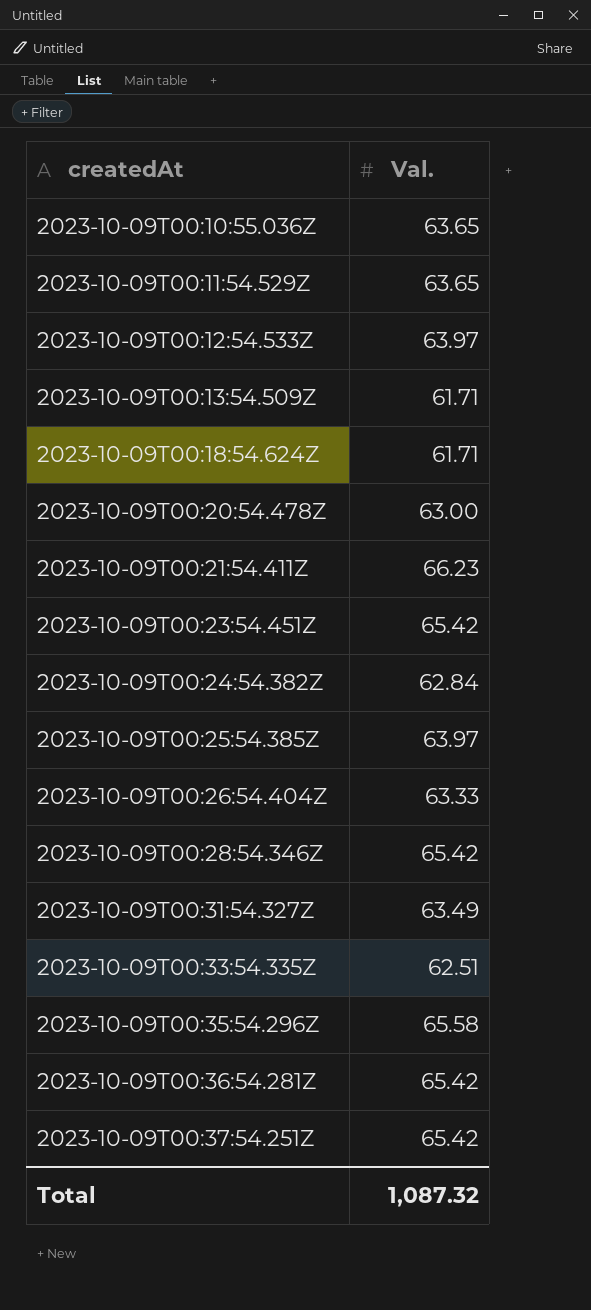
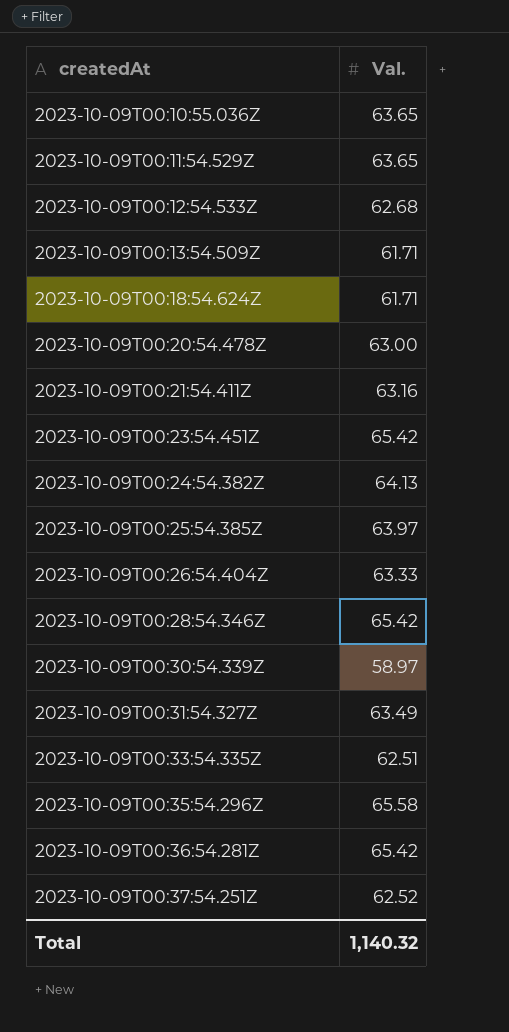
2023-10-09T00:12:54.533Z | Val.: 63.97 -> 62.68
2023-10-09T00:21:54.411Z | Val.: 66.23 -> 63.16
2023-10-09T00:24:54.382Z | Val.: 62.84 -> 64.13
row 2023-10-09T00:30:54.339Z: none -> 58.97
2023-10-09T00:37:54.251Z | Val.: 65.42 -> 62.52
Total | Val.: 1,087.32 -> 1,140.32

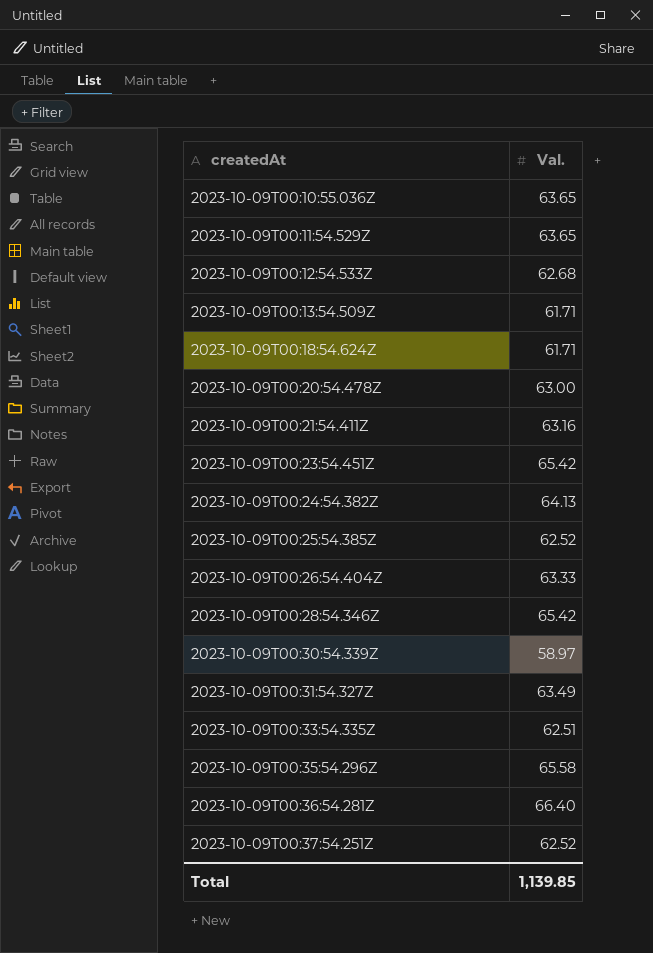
2023-10-09T00:25:54.385Z | Val.: 63.97 -> 62.52
2023-10-09T00:36:54.281Z | Val.: 65.42 -> 66.40
Total | Val.: 1,140.32 -> 1,139.85

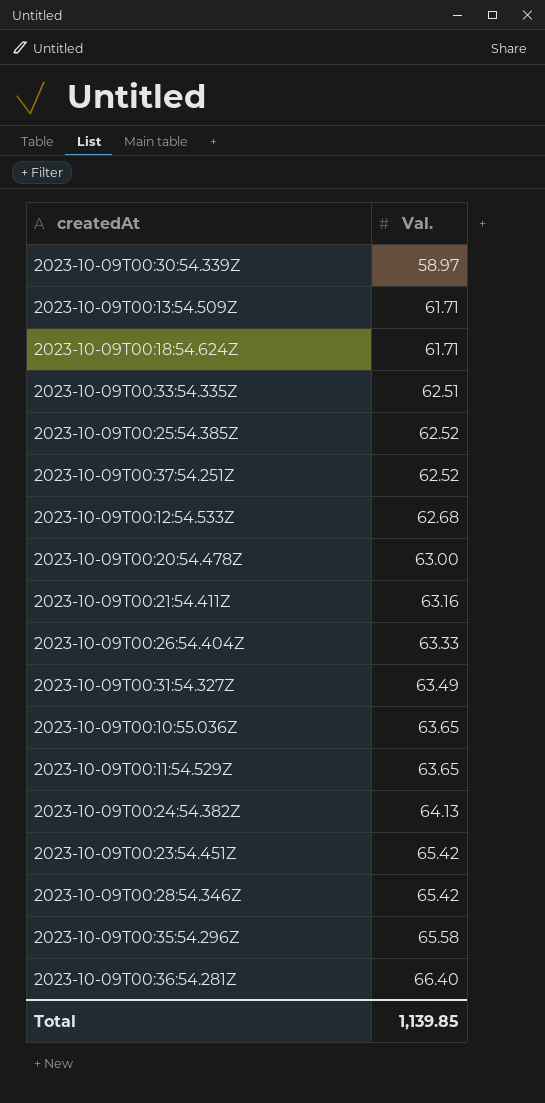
row order: createdAt ascending -> Val. ascending

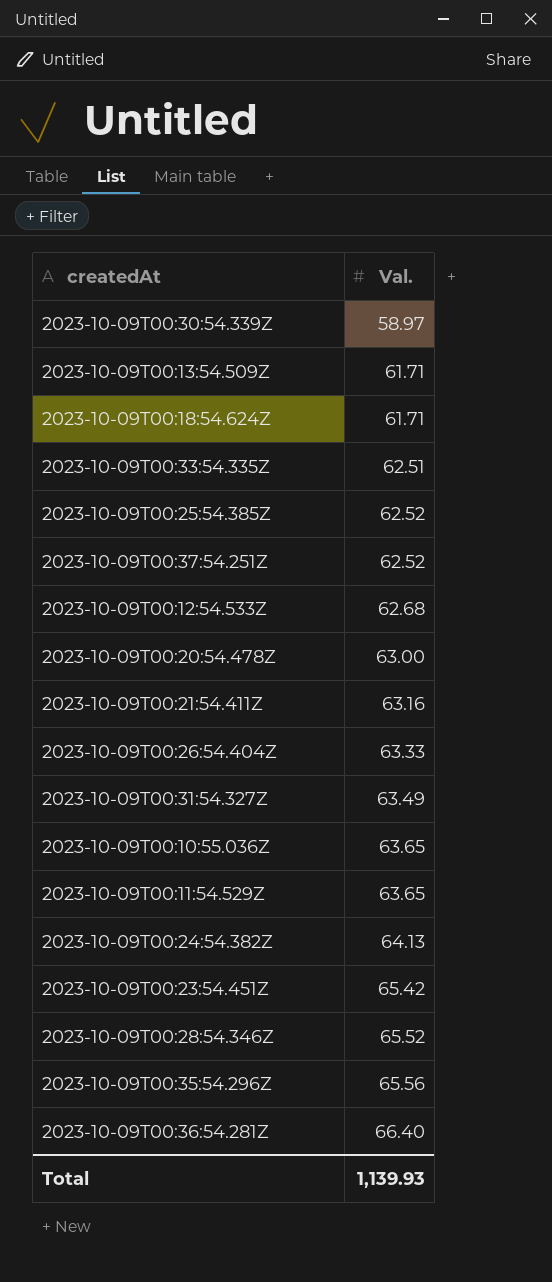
2023-10-09T00:28:54.346Z | Val.: 65.42 -> 65.52
2023-10-09T00:35:54.296Z | Val.: 65.58 -> 65.56
Total | Val.: 1,139.85 -> 1,139.93

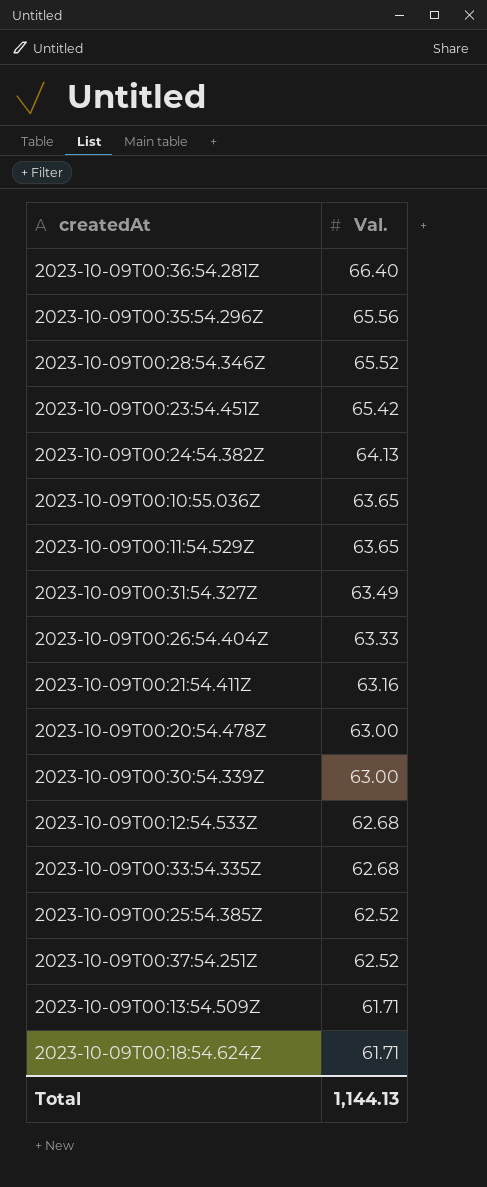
row order: Val. ascending -> Val. descending
2023-10-09T00:30:54.339Z | Val.: 58.97 -> 63.00
2023-10-09T00:33:54.335Z | Val.: 62.51 -> 62.68
Total | Val.: 1,139.93 -> 1,144.13

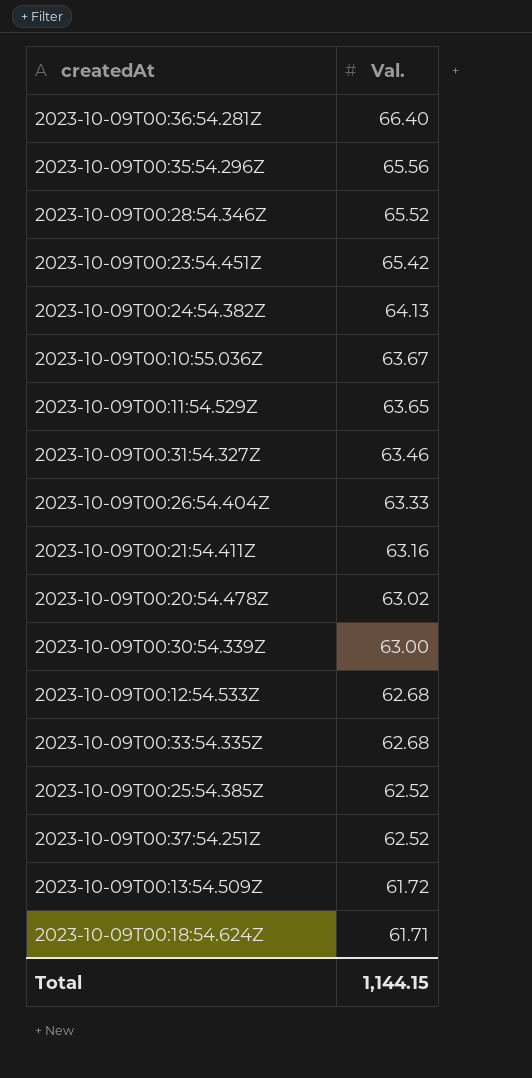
2023-10-09T00:10:55.036Z | Val.: 63.65 -> 63.67
2023-10-09T00:31:54.327Z | Val.: 63.49 -> 63.46
2023-10-09T00:20:54.478Z | Val.: 63.00 -> 63.02
2023-10-09T00:13:54.509Z | Val.: 61.71 -> 61.72
Total | Val.: 1,144.13 -> 1,144.15

